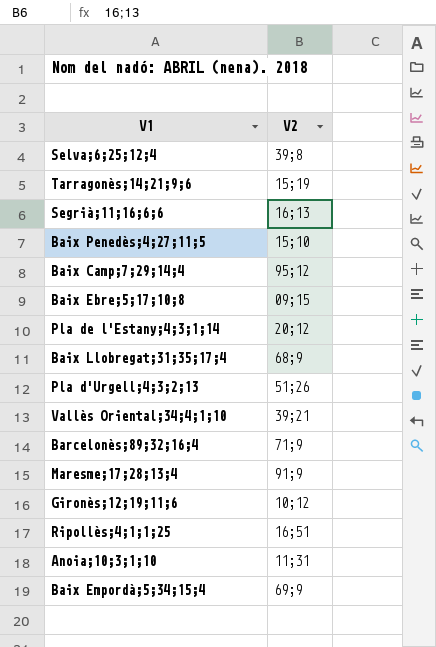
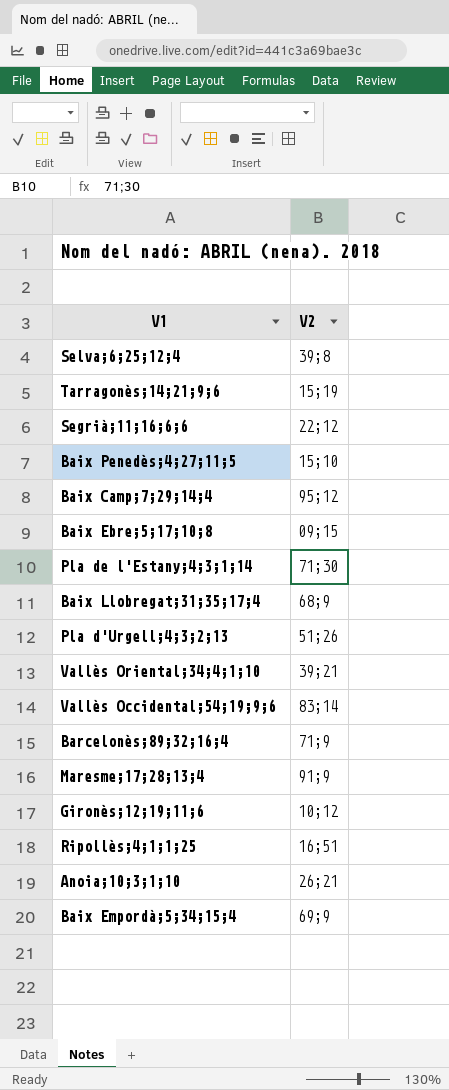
Segrià;11;16;6;6 | V2: 16;13 -> 22;12
Pla de l'Estany;4;3;1;14 | V2: 20;12 -> 71;30
row Vallès Occidental;54;19;9;6: none -> 83;14
Anoia;10;3;1;10 | V2: 11;31 -> 26;21

